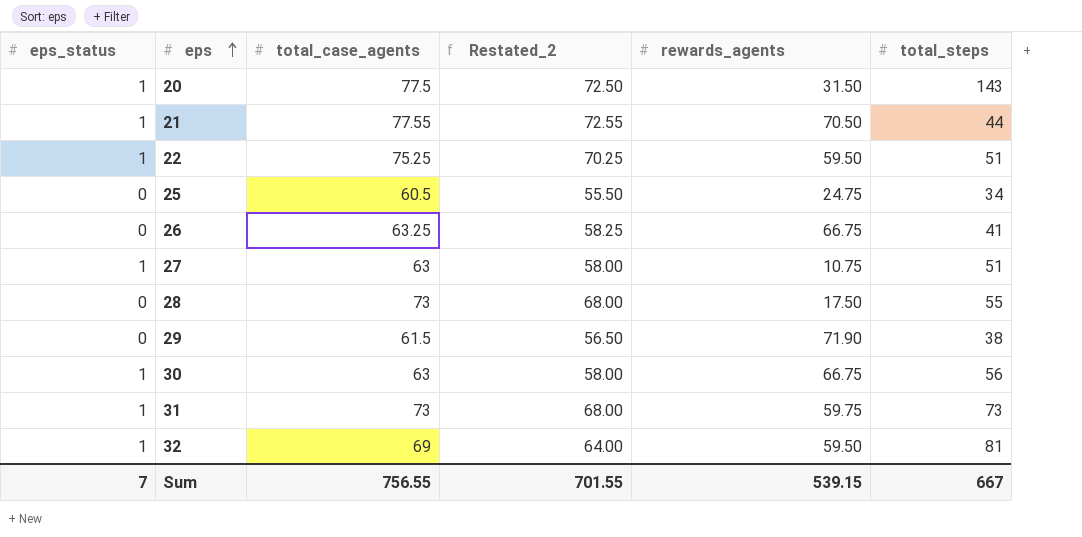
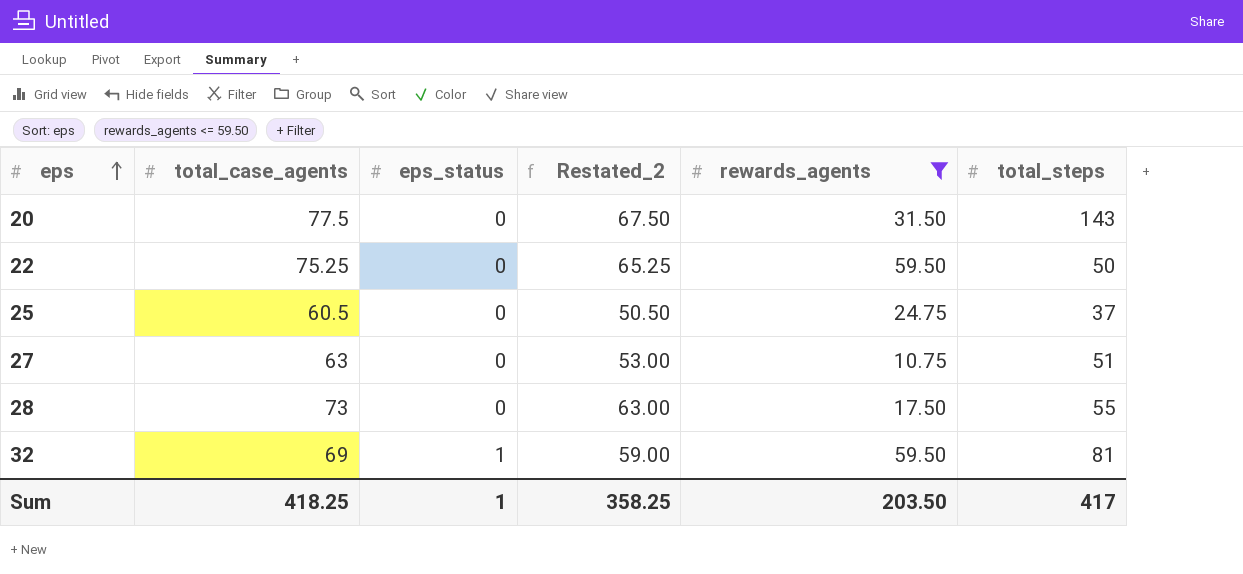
filter: none -> rewards_agents <= 59.50
column eps_status | position: 1 -> 3
column Restated_2 | formula: [total_case_agents] - 5 -> [total_case_agents] - 10
20 | eps_status: 1 -> 0
22 | eps_status: 1 -> 0
22 | total_steps: 51 -> 50
25 | total_steps: 34 -> 37
27 | eps_status: 1 -> 0
Sum | total_case_agents: 756.55 -> 418.25
Sum | eps_status: 7 -> 1
Sum | Restated_2: 701.55 -> 358.25
Sum | rewards_agents: 539.15 -> 203.50
Sum | total_steps: 667 -> 417

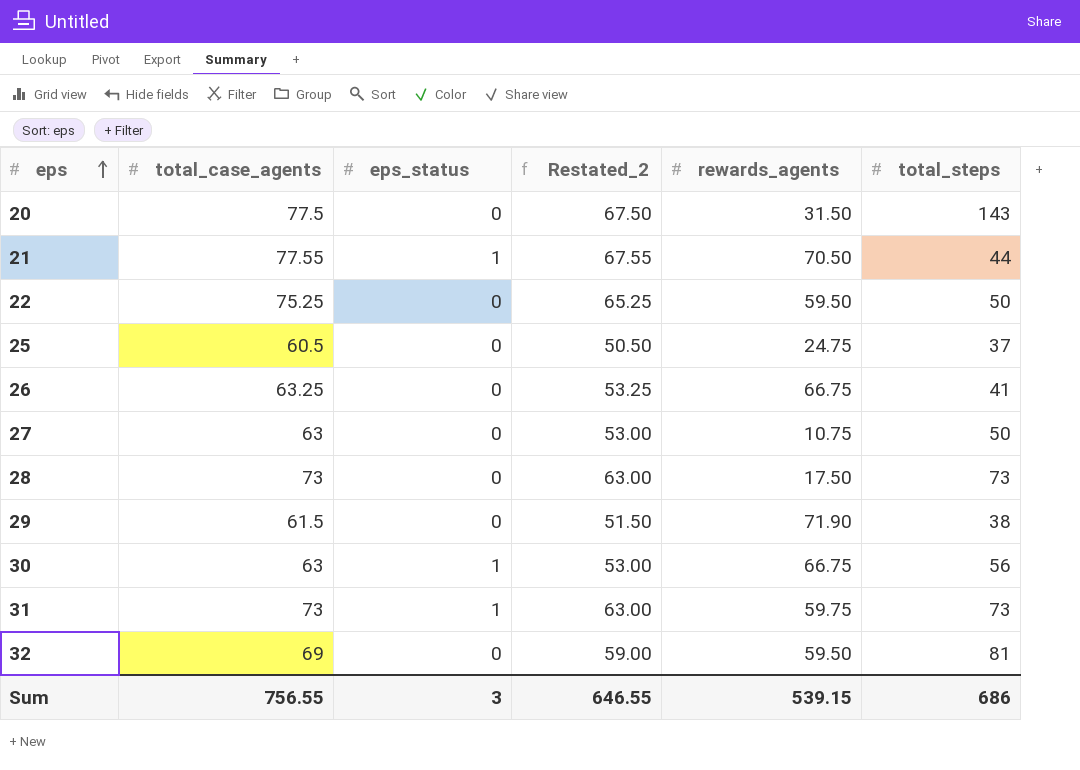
filter: rewards_agents <= 59.50 -> none
27 | total_steps: 51 -> 50
28 | total_steps: 55 -> 73
32 | eps_status: 1 -> 0
Sum | total_case_agents: 418.25 -> 756.55
Sum | eps_status: 1 -> 3
Sum | Restated_2: 358.25 -> 646.55
Sum | rewards_agents: 203.50 -> 539.15
Sum | total_steps: 417 -> 686

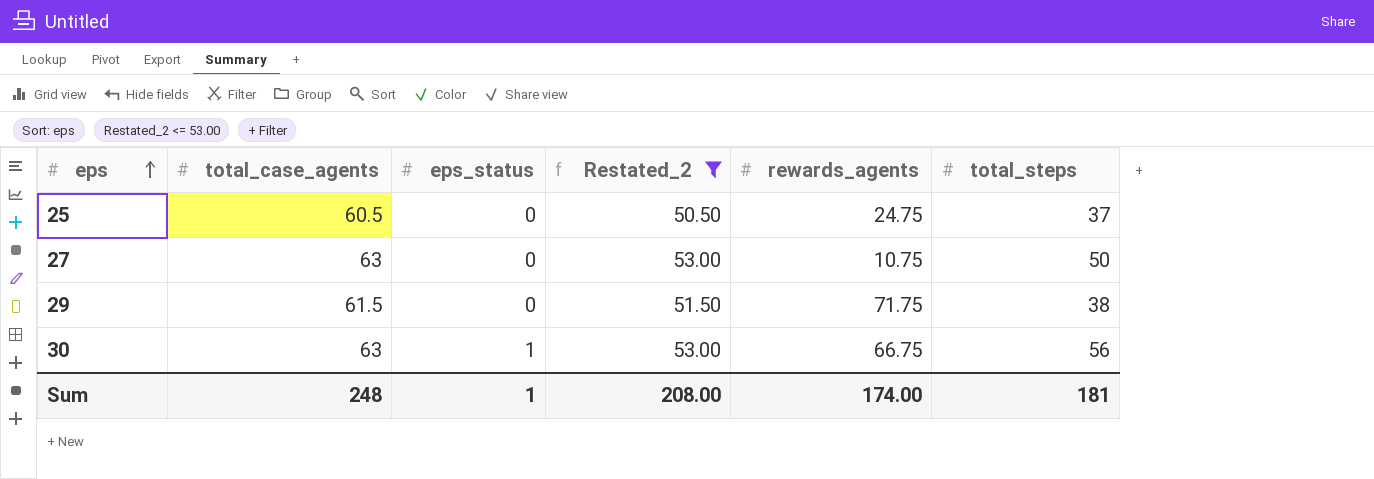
filter: none -> Restated_2 <= 53.00
29 | rewards_agents: 71.90 -> 71.75
Sum | total_case_agents: 756.55 -> 248
Sum | eps_status: 3 -> 1
Sum | Restated_2: 646.55 -> 208.00
Sum | rewards_agents: 539.15 -> 174.00
Sum | total_steps: 686 -> 181

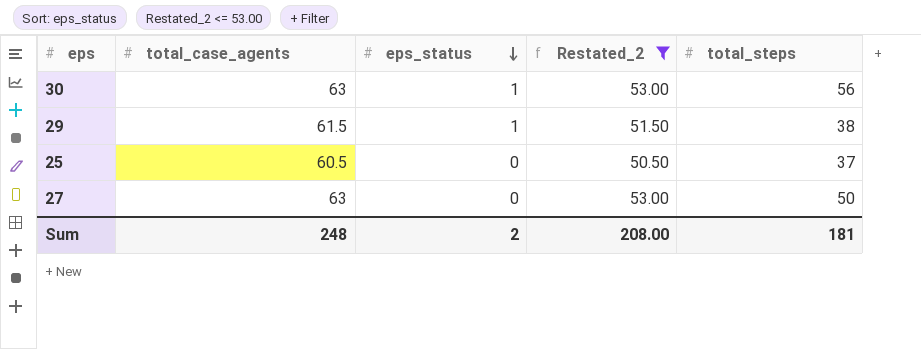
row order: eps ascending -> eps_status descending
column rewards_agents | position: 5 -> none
29 | eps_status: 0 -> 1
Sum | eps_status: 1 -> 2

